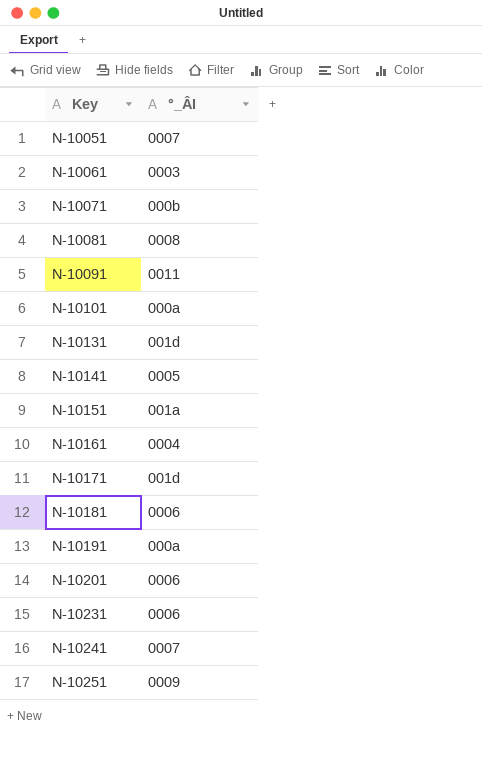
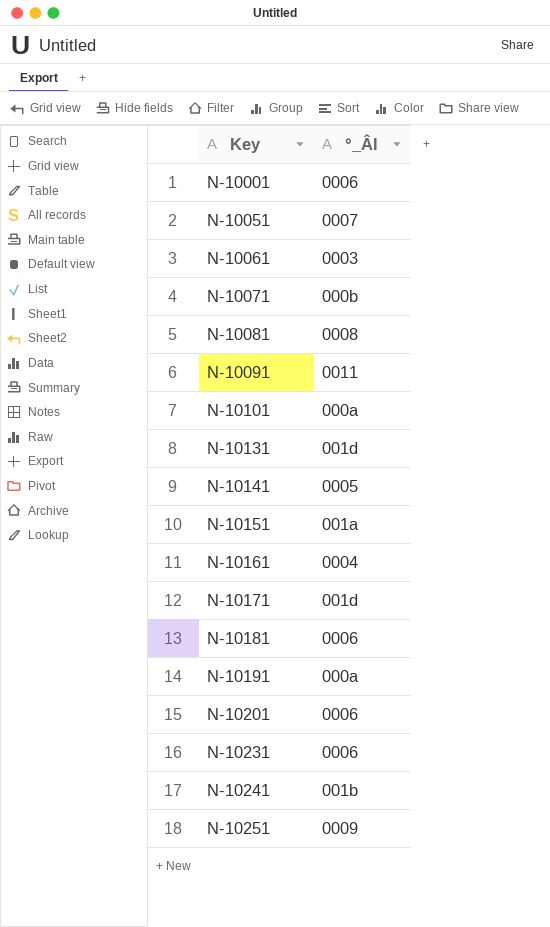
row N-10001: none -> 0006
N-10241 | °_ÂI: 0007 -> 001b

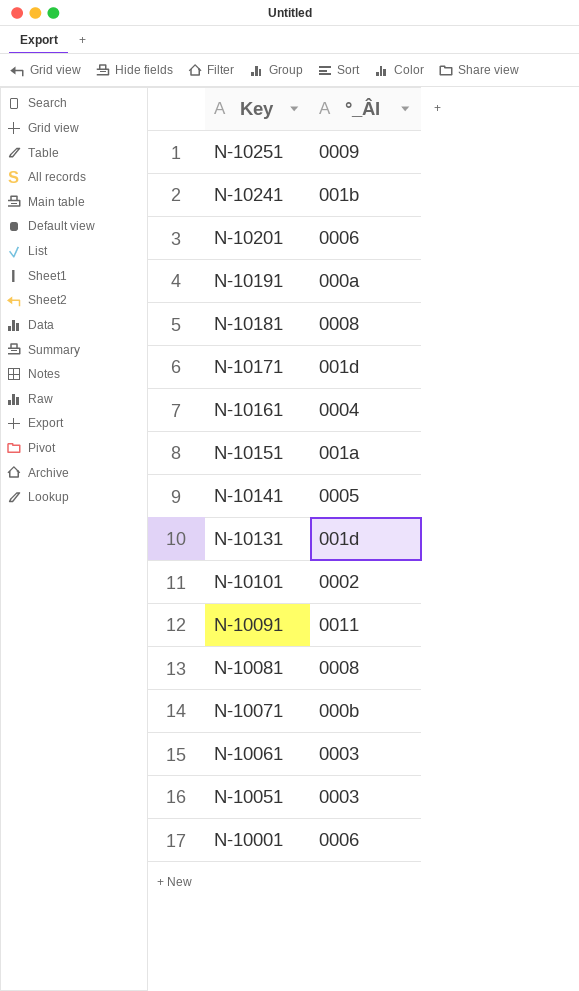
row order: Key ascending -> Key descending
row N-10231: 0006 -> none
N-10181 | °_ÂI: 0006 -> 0008
N-10101 | °_ÂI: 000a -> 0002
N-10051 | °_ÂI: 0007 -> 0003

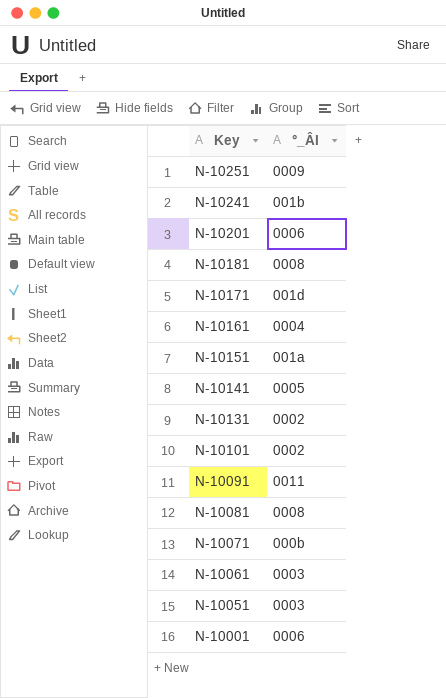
row N-10191: 000a -> none
N-10131 | °_ÂI: 001d -> 0002

